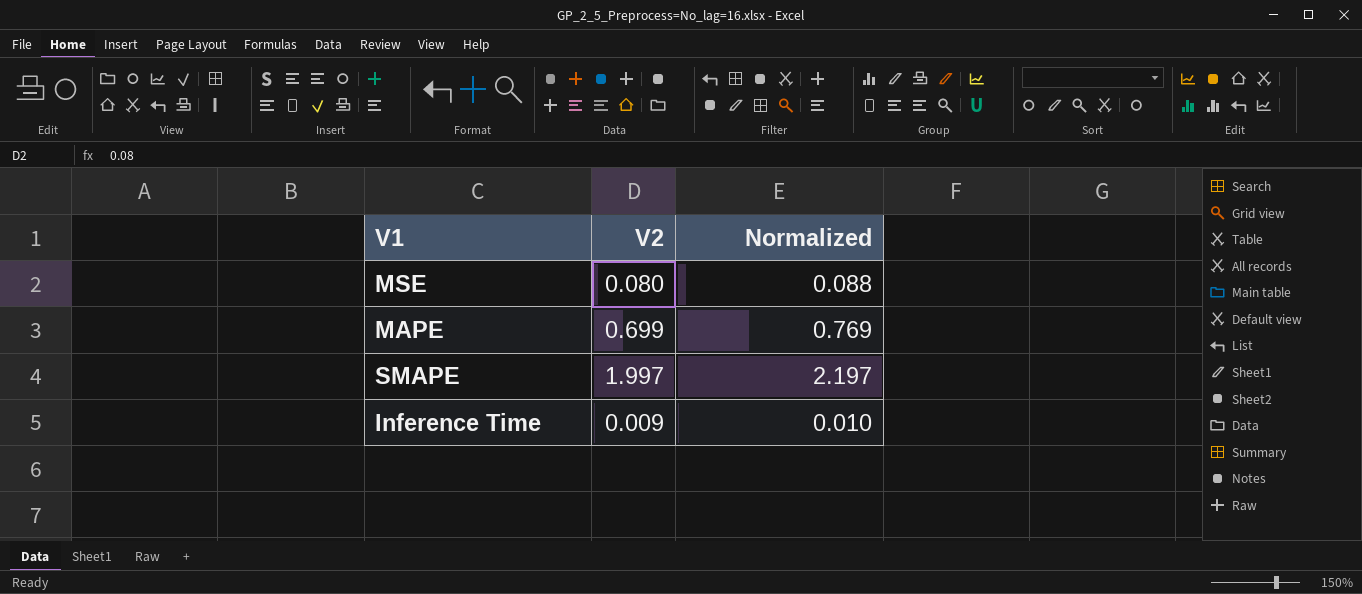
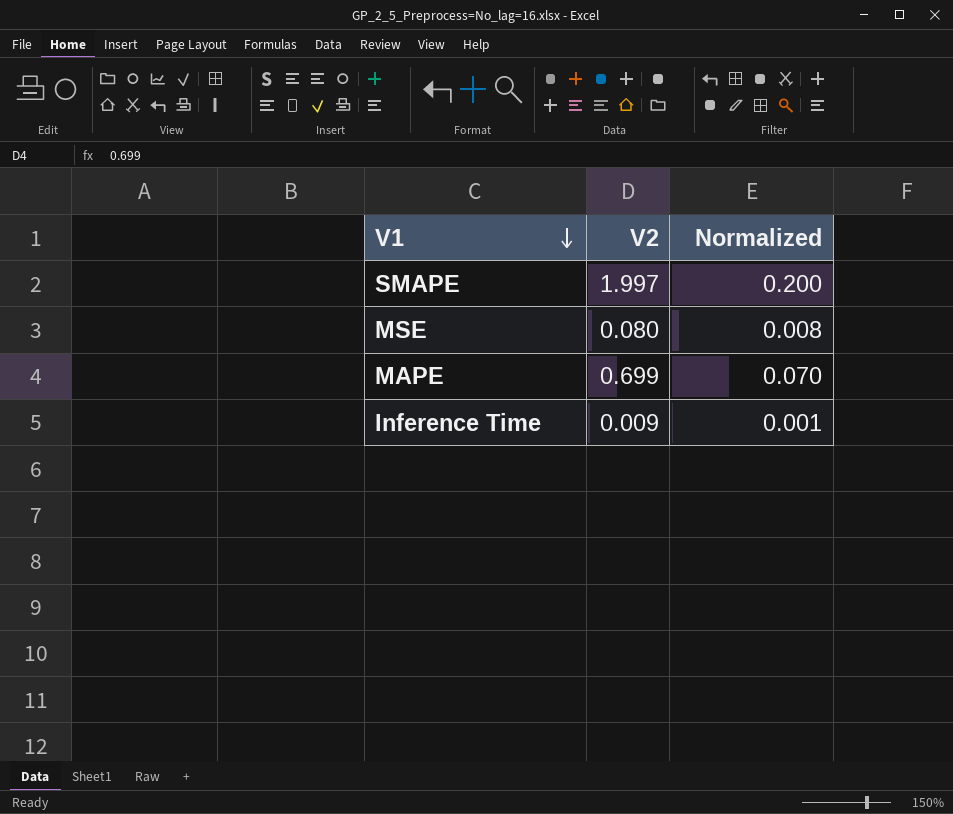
row order: none -> V1 descending
column Normalized | formula: [V2] * 1.1 -> [V2] * 0.1

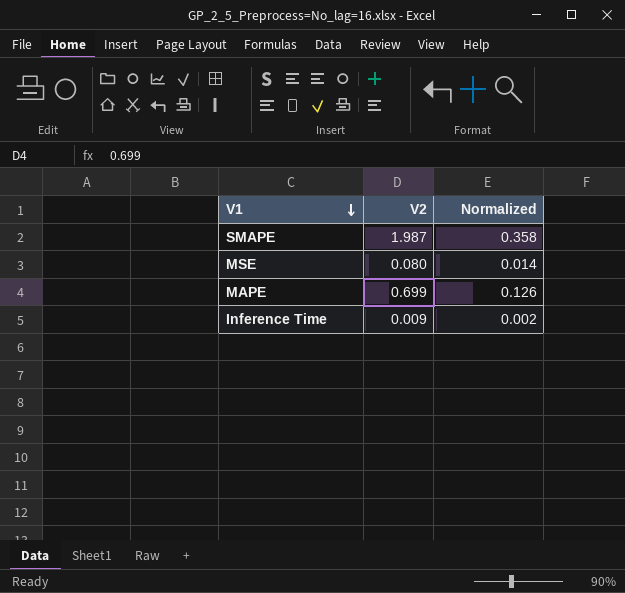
column Normalized | formula: [V2] * 0.1 -> [V2] * 0.18
SMAPE | V2: 1.997 -> 1.987

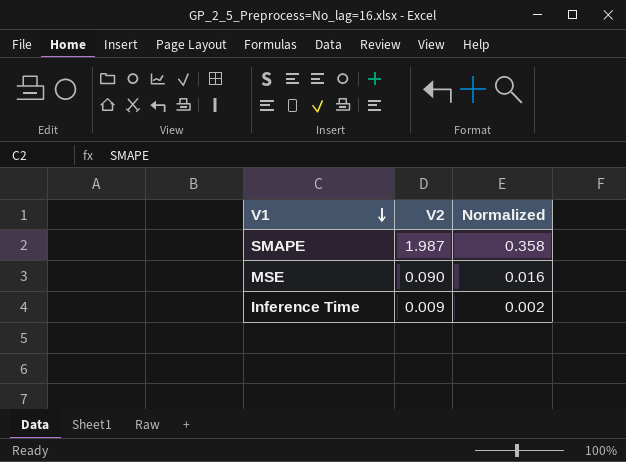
row MAPE: 0.699 | 0.126 -> none
MSE | V2: 0.080 -> 0.090
MSE | Normalized: 0.014 -> 0.016

